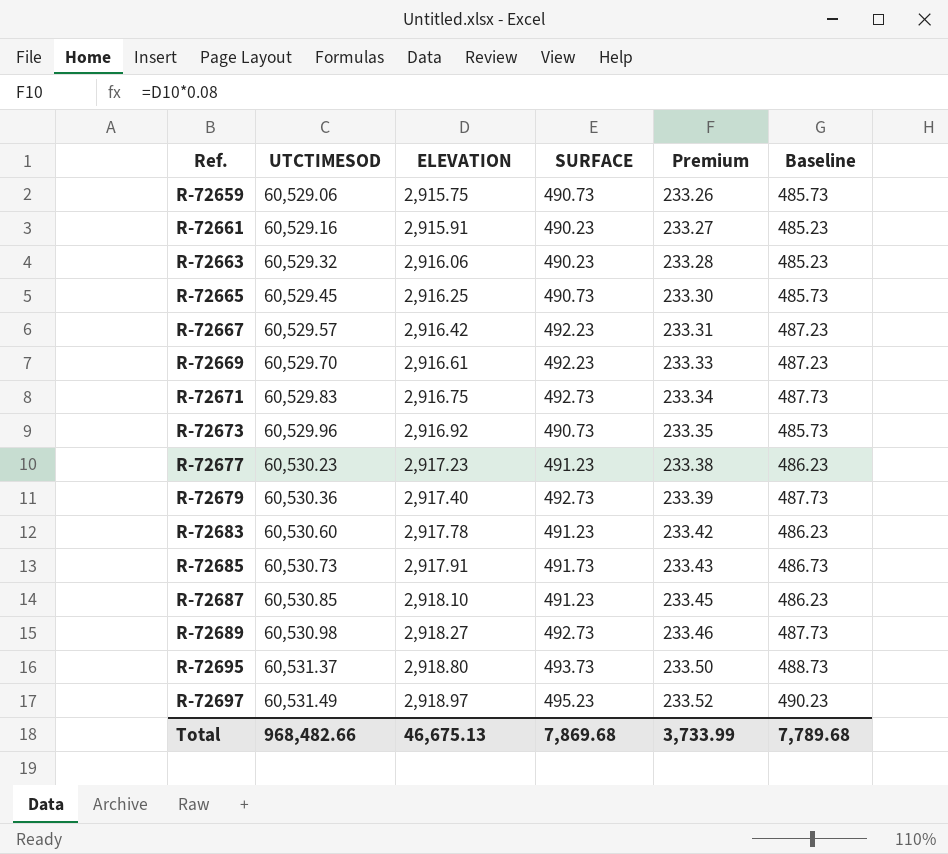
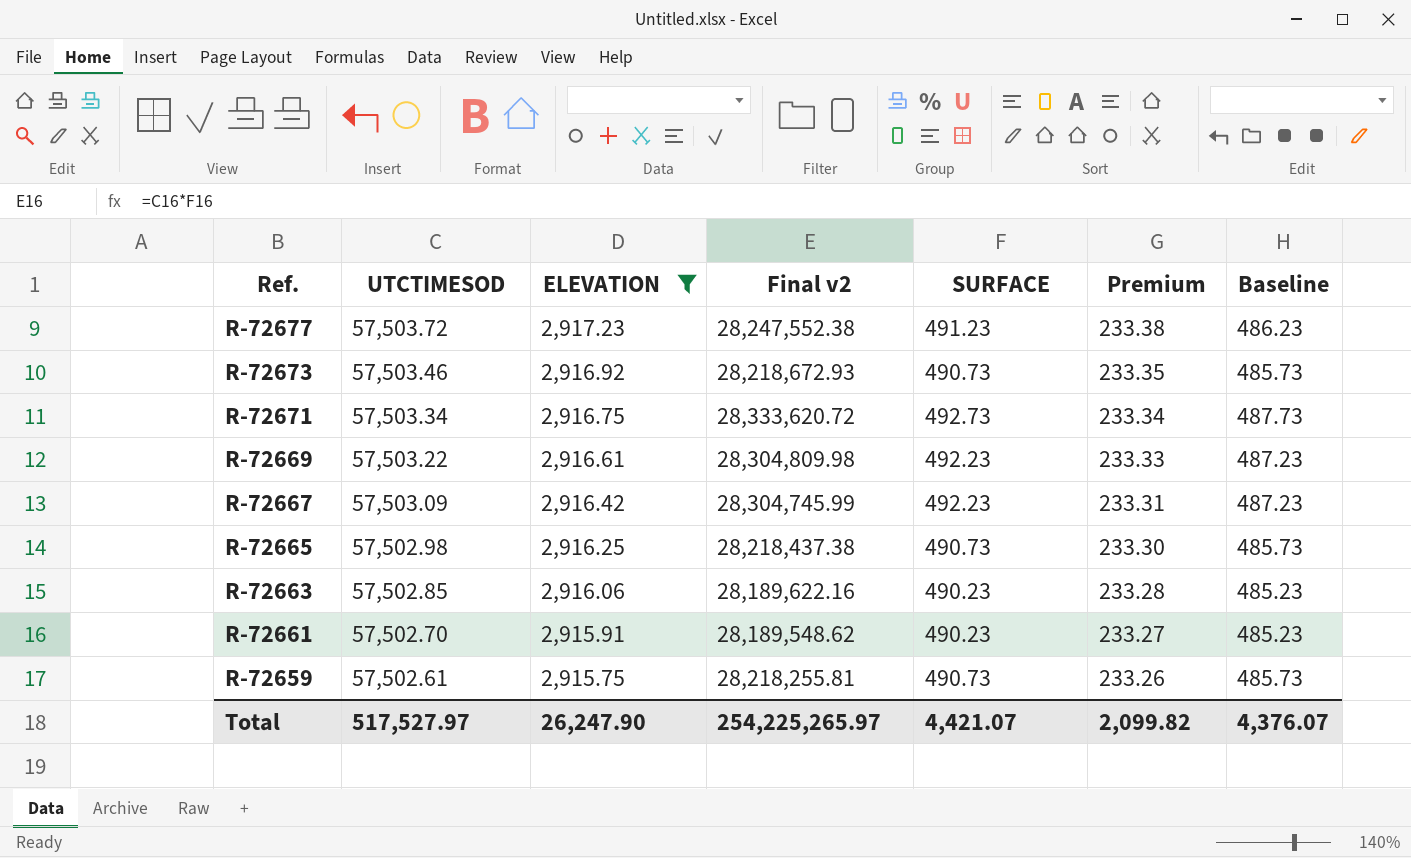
filter: none -> ELEVATION <= 2,917.23
row order: Ref. ascending -> Ref. descending
column Final v2 | formula: none -> [UTCTIMESOD] * [SURFACE]
R-72677 | UTCTIMESOD: 60,530.23 -> 57,503.72
R-72673 | UTCTIMESOD: 60,529.96 -> 57,503.46
R-72671 | UTCTIMESOD: 60,529.83 -> 57,503.34
R-72669 | UTCTIMESOD: 60,529.70 -> 57,503.22
R-72667 | UTCTIMESOD: 60,529.57 -> 57,503.09
R-72665 | UTCTIMESOD: 60,529.45 -> 57,502.98
R-72663 | UTCTIMESOD: 60,529.32 -> 57,502.85
R-72661 | UTCTIMESOD: 60,529.16 -> 57,502.70
R-72659 | UTCTIMESOD: 60,529.06 -> 57,502.61
Total | UTCTIMESOD: 968,482.66 -> 517,527.97
Total | ELEVATION: 46,675.13 -> 26,247.90
Total | SURFACE: 7,869.68 -> 4,421.07
Total | Premium: 3,733.99 -> 2,099.82
Total | Baseline: 7,789.68 -> 4,376.07

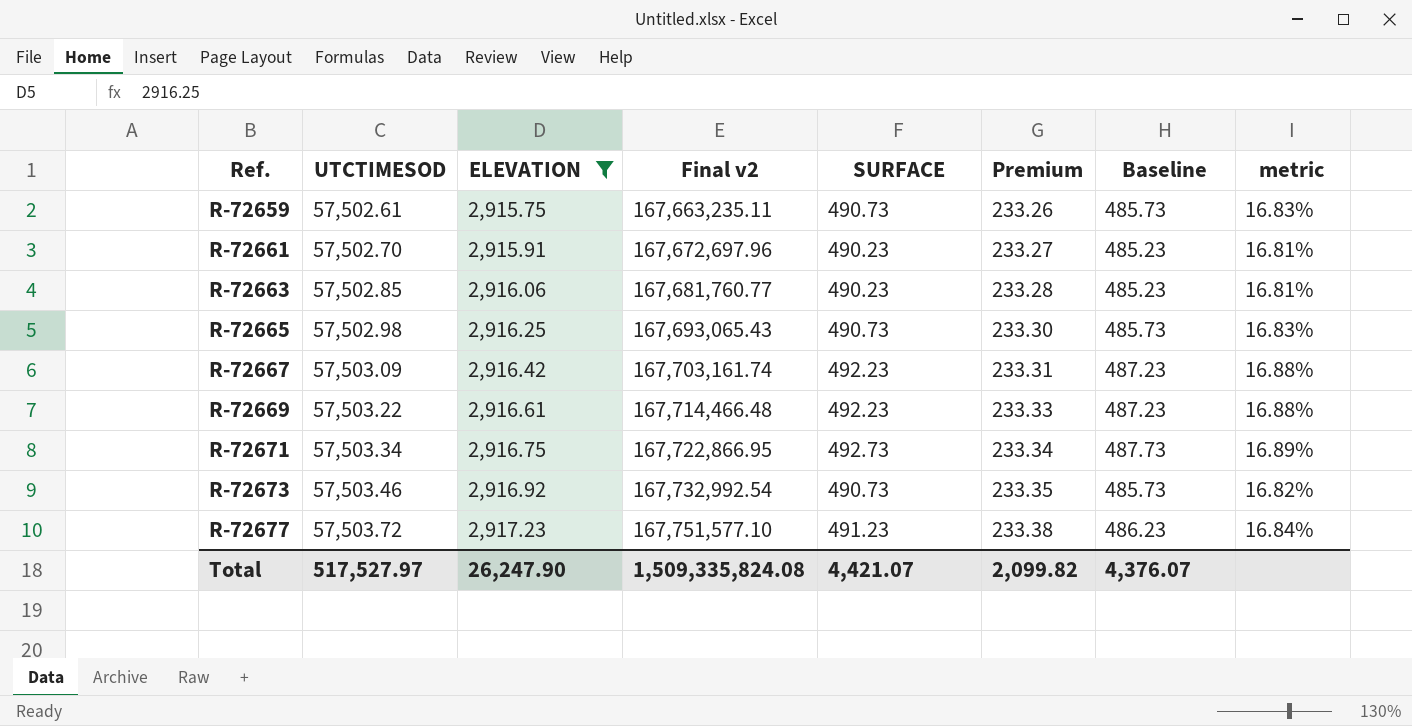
row order: Ref. descending -> Ref. ascending
column Final v2 | formula: [UTCTIMESOD] * [SURFACE] -> [UTCTIMESOD] * [ELEVATION]
column metric | formula: none -> [SURFACE] / [ELEVATION]
Total | Final v2: 254,225,265.97 -> 1,509,335,824.08

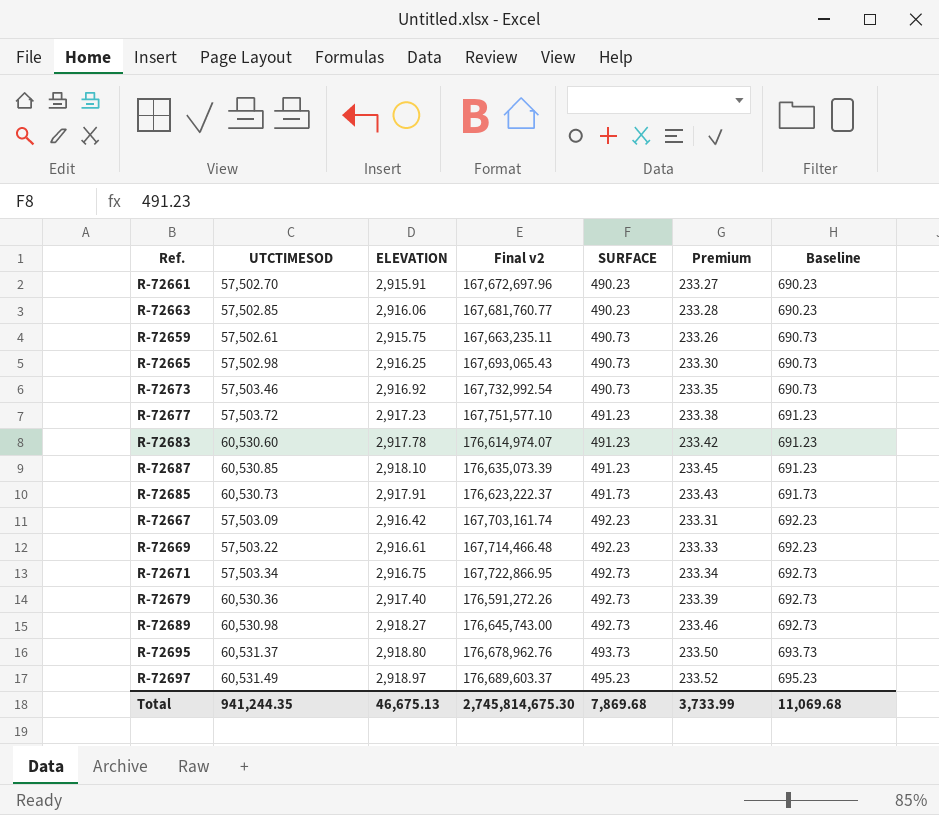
filter: ELEVATION <= 2,917.23 -> none
row order: Ref. ascending -> SURFACE ascending
column metric | formula: [SURFACE] / [ELEVATION] -> none
column Baseline | formula: [SURFACE] - 5 -> [SURFACE] + 200
Total | UTCTIMESOD: 517,527.97 -> 941,244.35
Total | ELEVATION: 26,247.90 -> 46,675.13
Total | Final v2: 1,509,335,824.08 -> 2,745,814,675.30
Total | SURFACE: 4,421.07 -> 7,869.68
Total | Premium: 2,099.82 -> 3,733.99
Total | Baseline: 4,376.07 -> 11,069.68

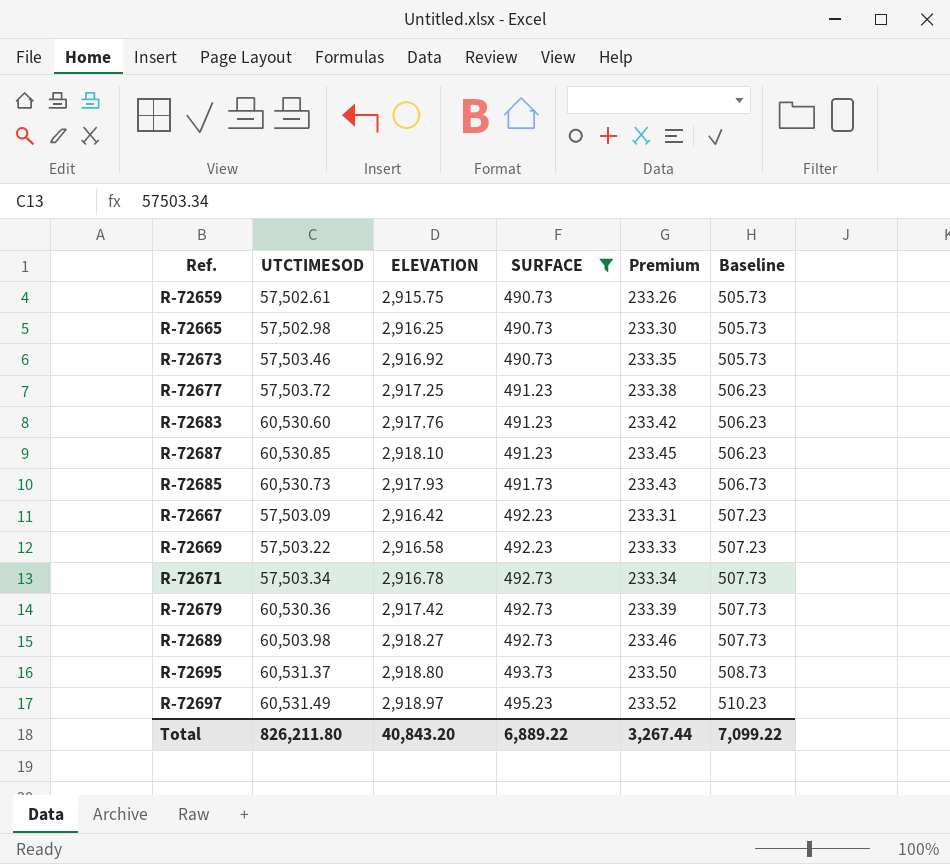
filter: none -> SURFACE != 490.23
column Final v2 | formula: [UTCTIMESOD] * [ELEVATION] -> none
column Baseline | formula: [SURFACE] + 200 -> [SURFACE] + 15
R-72677 | ELEVATION: 2,917.23 -> 2,917.25
R-72683 | ELEVATION: 2,917.78 -> 2,917.76
R-72685 | ELEVATION: 2,917.91 -> 2,917.93
R-72669 | ELEVATION: 2,916.61 -> 2,916.58
R-72671 | ELEVATION: 2,916.75 -> 2,916.78
R-72679 | ELEVATION: 2,917.40 -> 2,917.42
R-72689 | UTCTIMESOD: 60,530.98 -> 60,503.98
Total | UTCTIMESOD: 941,244.35 -> 826,211.80
Total | ELEVATION: 46,675.13 -> 40,843.20
Total | SURFACE: 7,869.68 -> 6,889.22
Total | Premium: 3,733.99 -> 3,267.44
Total | Baseline: 11,069.68 -> 7,099.22

